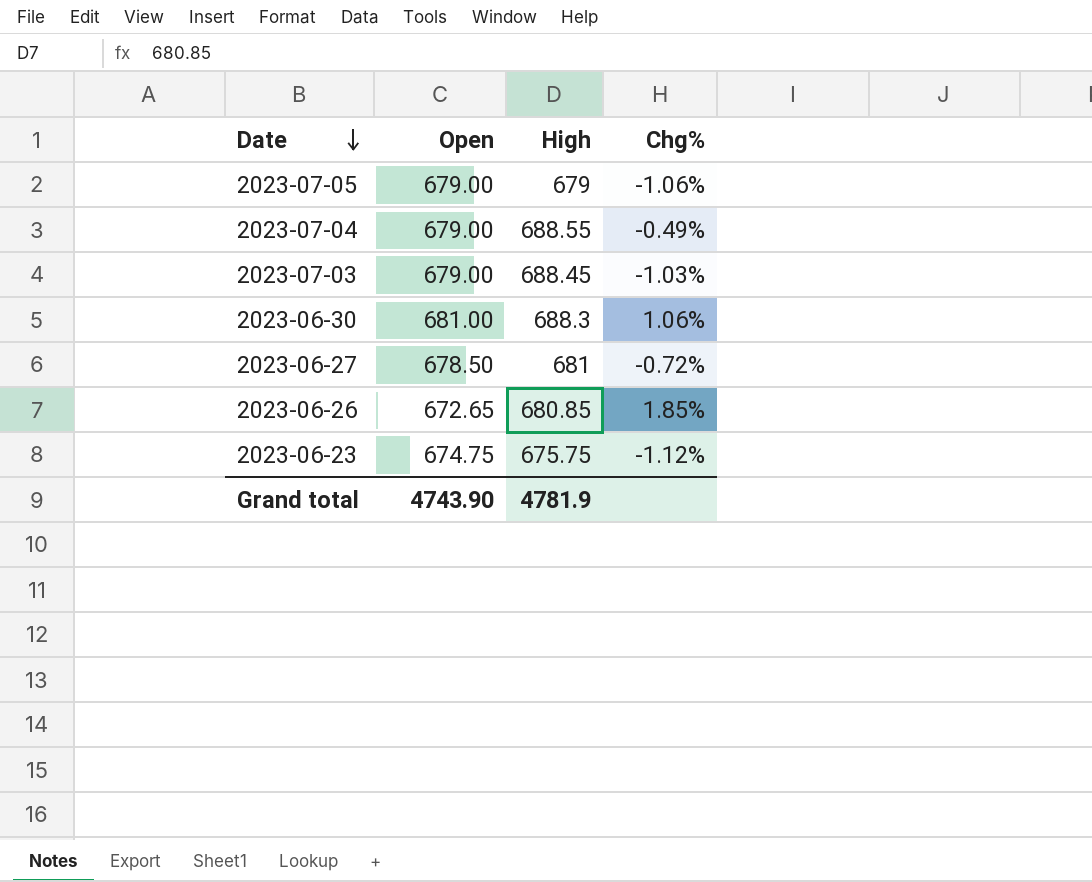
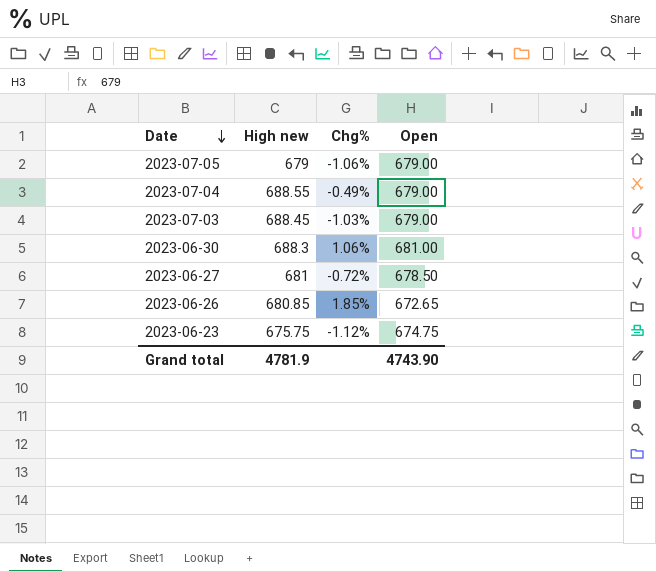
column name: High -> High new
column Open | position: 2 -> 4

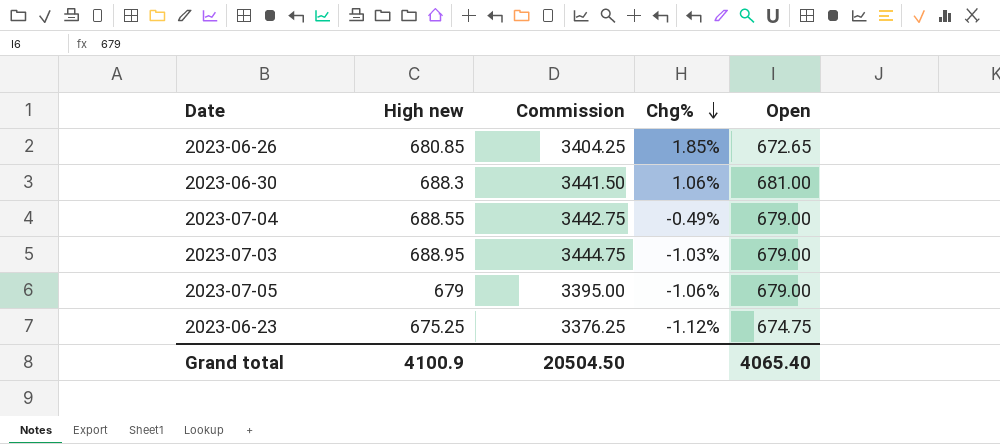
row order: Date descending -> Chg% descending
column Commission | formula: none -> [High new] * 5
row 2023-06-27: 681 | -0.72% | 678.50 -> none
2023-07-03 | High new: 688.45 -> 688.95
2023-06-23 | High new: 675.75 -> 675.25
Grand total | High new: 4781.9 -> 4100.9
Grand total | Open: 4743.90 -> 4065.40

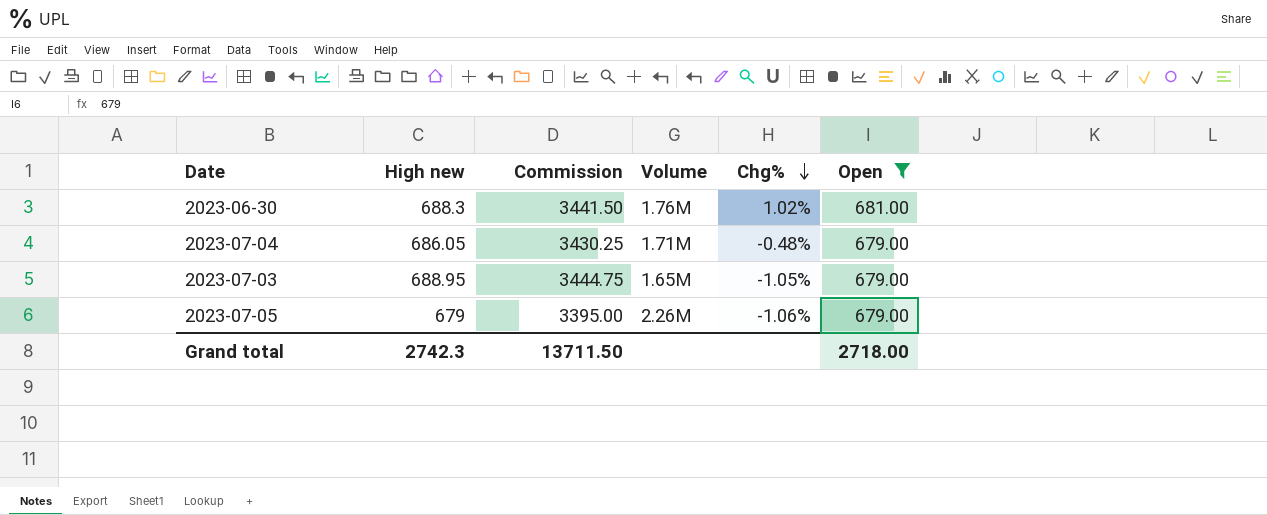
filter: none -> Open >= 679.00
column Volume | position: none -> 4
2023-06-30 | Chg%: 1.06% -> 1.02%
2023-07-04 | High new: 688.55 -> 686.05
2023-07-04 | Commission: 3442.75 -> 3430.25
2023-07-04 | Chg%: -0.49% -> -0.48%
2023-07-03 | Chg%: -1.03% -> -1.05%
Grand total | High new: 4100.9 -> 2742.3
Grand total | Commission: 20504.50 -> 13711.50
Grand total | Open: 4065.40 -> 2718.00

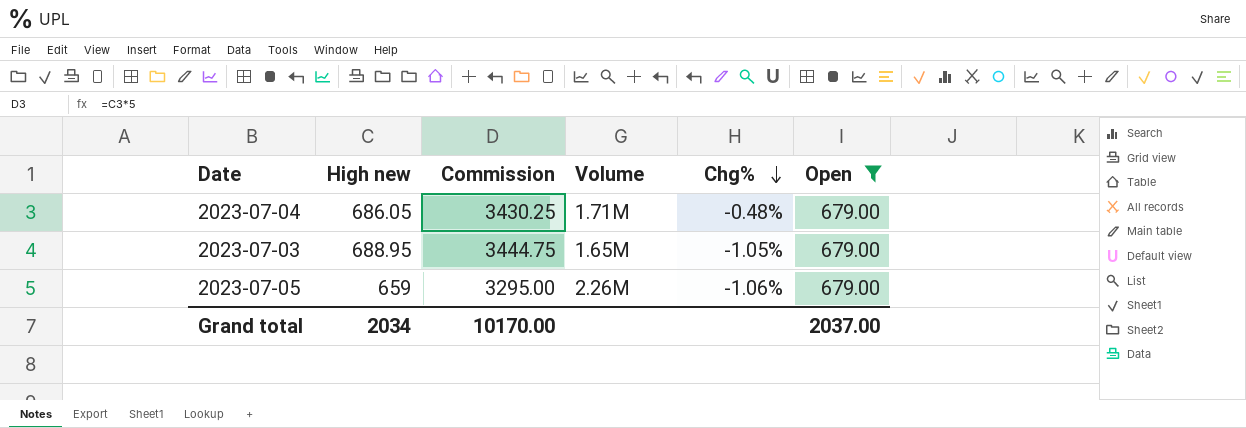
row 2023-06-30: 688.3 | 3441.50 | 1.76M | 1.02% | 681.00 -> none
2023-07-05 | High new: 679 -> 659
2023-07-05 | Commission: 3395.00 -> 3295.00
Grand total | High new: 2742.3 -> 2034
Grand total | Commission: 13711.50 -> 10170.00
Grand total | Open: 2718.00 -> 2037.00

